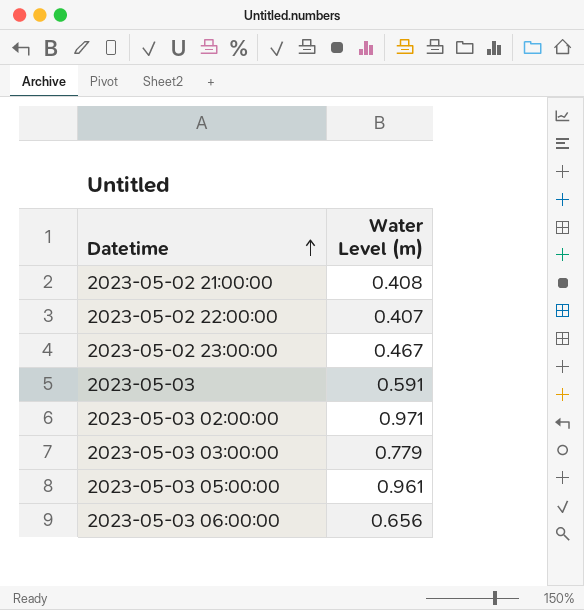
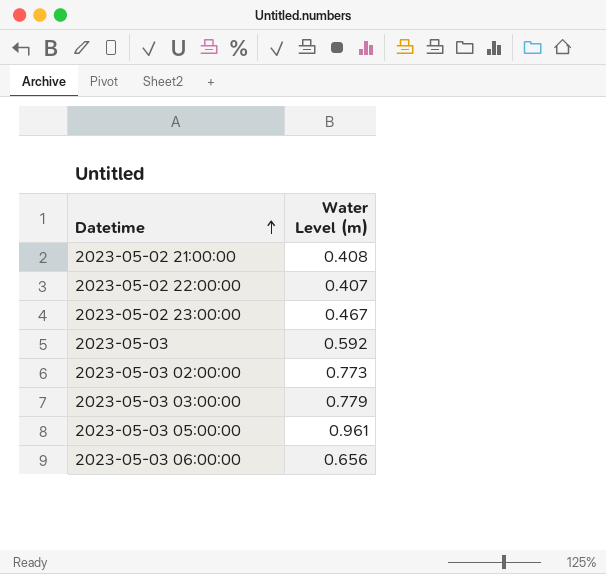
2023-05-03 | Water Level (m): 0.591 -> 0.592
2023-05-03 02:00:00 | Water Level (m): 0.971 -> 0.773

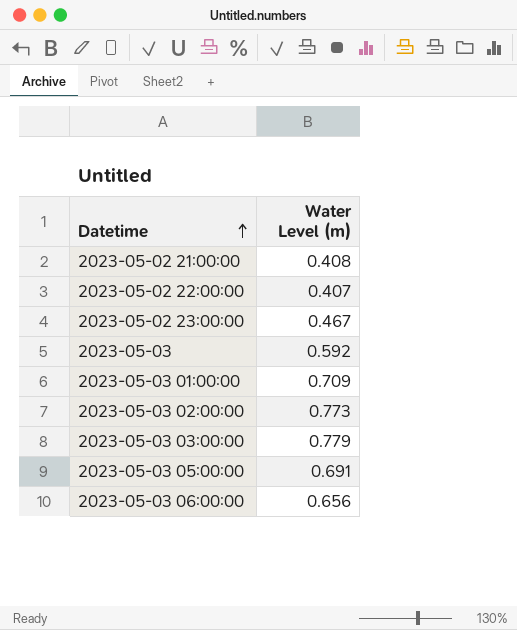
row 2023-05-03 01:00:00: none -> 0.709
2023-05-03 05:00:00 | Water Level (m): 0.961 -> 0.691

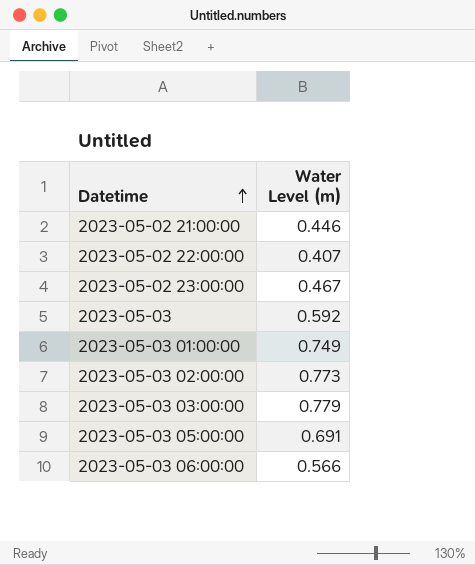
2023-05-02 21:00:00 | Water Level (m): 0.408 -> 0.446
2023-05-03 01:00:00 | Water Level (m): 0.709 -> 0.749
2023-05-03 06:00:00 | Water Level (m): 0.656 -> 0.566

